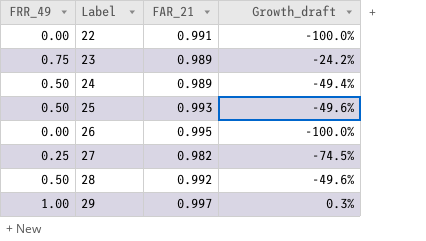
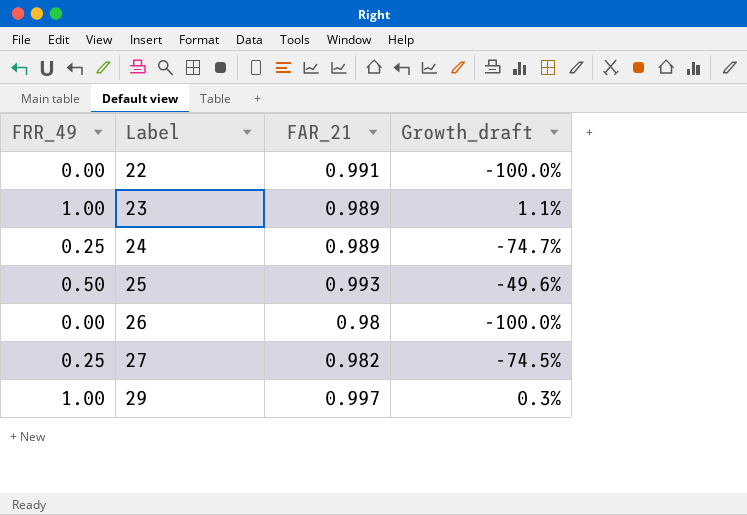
row 28: 0.50 | 0.992 | -49.6% -> none
23 | FRR_49: 0.75 -> 1.00
23 | Growth_draft: -24.2% -> 1.1%
24 | FRR_49: 0.50 -> 0.25
24 | Growth_draft: -49.4% -> -74.7%
26 | FAR_21: 0.995 -> 0.98

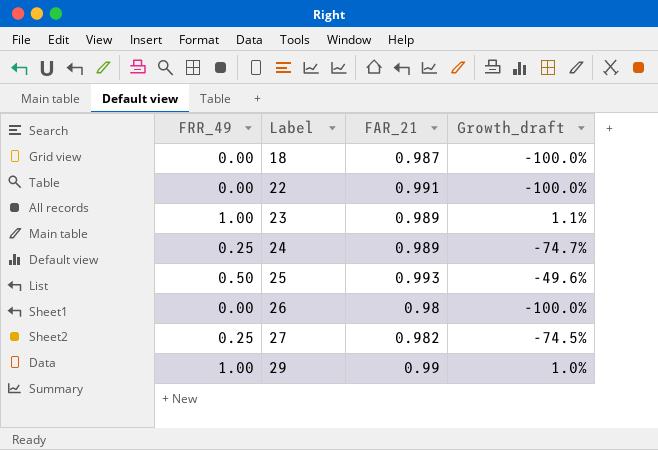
row 18: none -> 0.00 | 0.987 | -100.0%
29 | FAR_21: 0.997 -> 0.99
29 | Growth_draft: 0.3% -> 1.0%

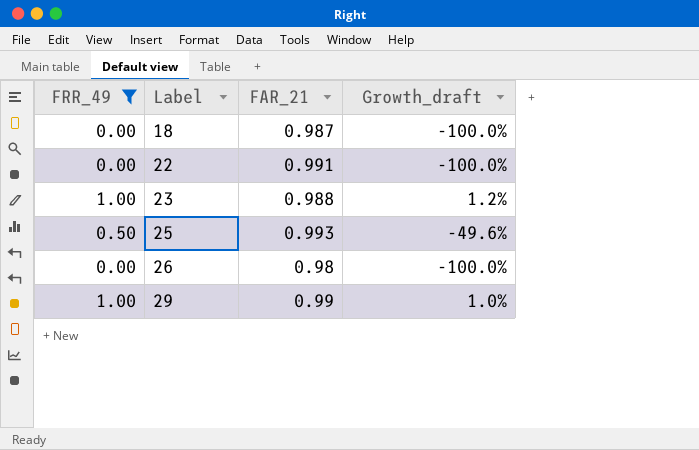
filter: none -> FRR_49 != 0.25
23 | FAR_21: 0.989 -> 0.988
23 | Growth_draft: 1.1% -> 1.2%

